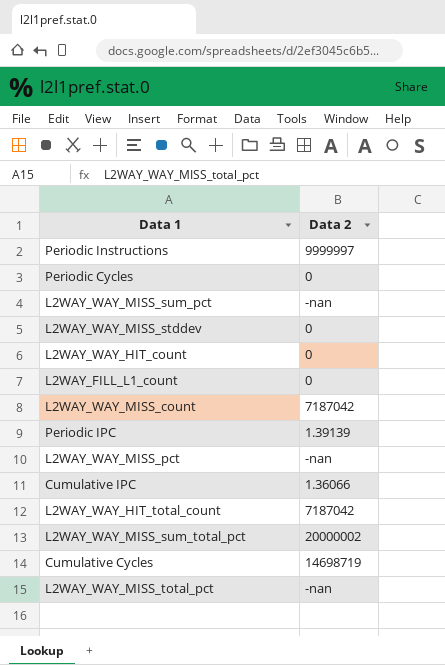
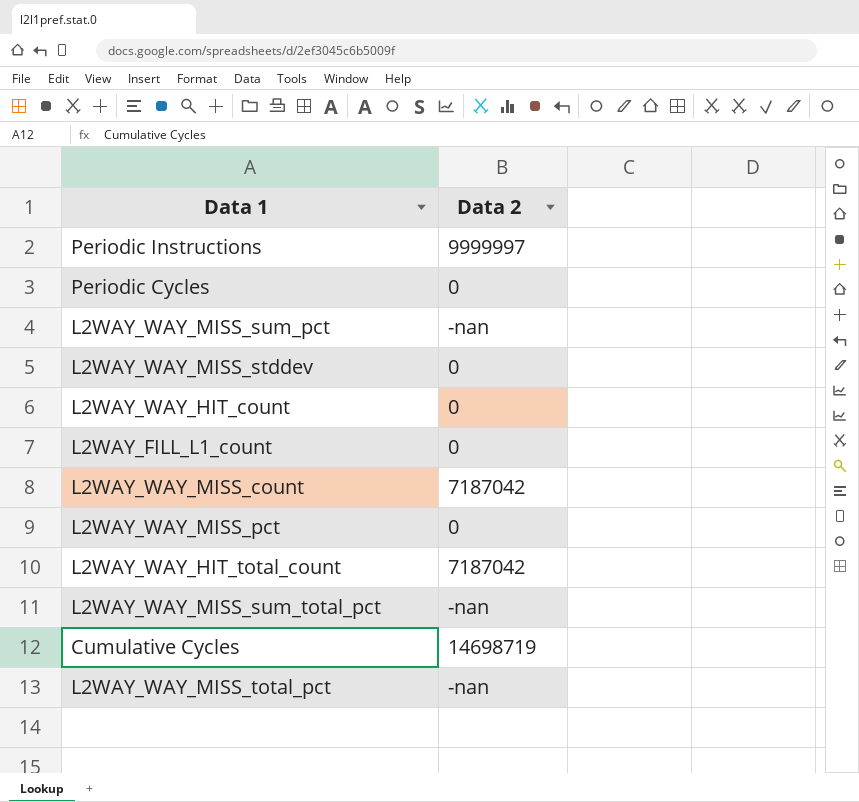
row Periodic IPC: 1.39139 -> none
row Cumulative IPC: 1.36066 -> none
L2WAY_WAY_MISS_pct | Data 2: -nan -> 0
L2WAY_WAY_MISS_sum_total_pct | Data 2: 20000002 -> -nan

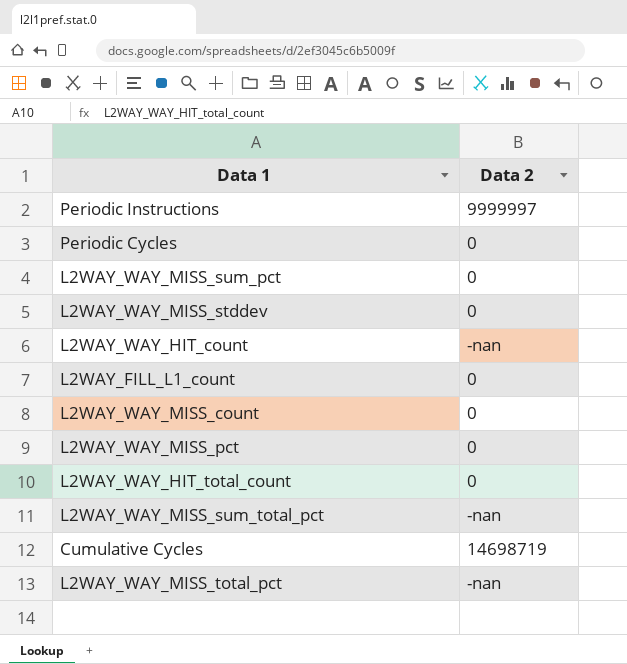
L2WAY_WAY_MISS_sum_pct | Data 2: -nan -> 0
L2WAY_WAY_HIT_count | Data 2: 0 -> -nan
L2WAY_WAY_MISS_count | Data 2: 7187042 -> 0
L2WAY_WAY_HIT_total_count | Data 2: 7187042 -> 0

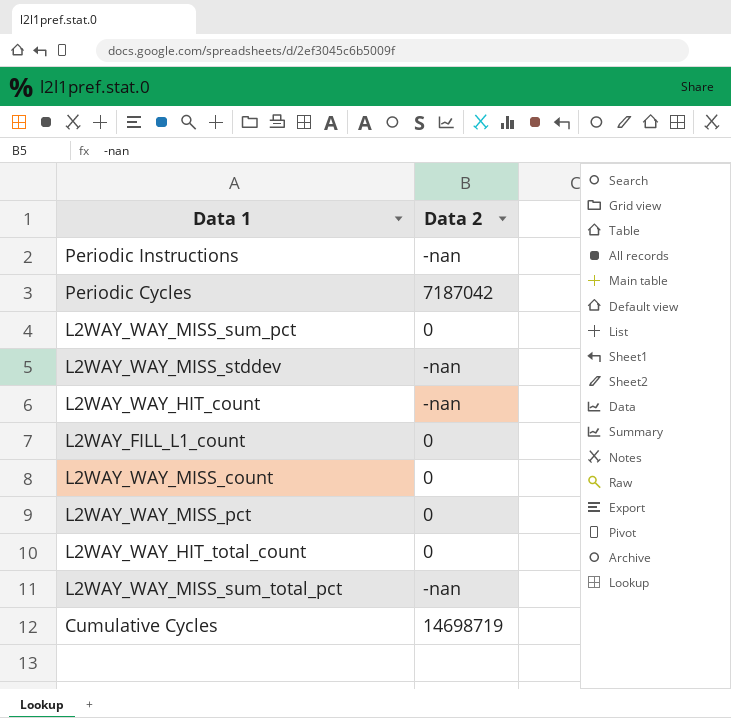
row L2WAY_WAY_MISS_total_pct: -nan -> none
Periodic Instructions | Data 2: 9999997 -> -nan
Periodic Cycles | Data 2: 0 -> 7187042
L2WAY_WAY_MISS_stddev | Data 2: 0 -> -nan

